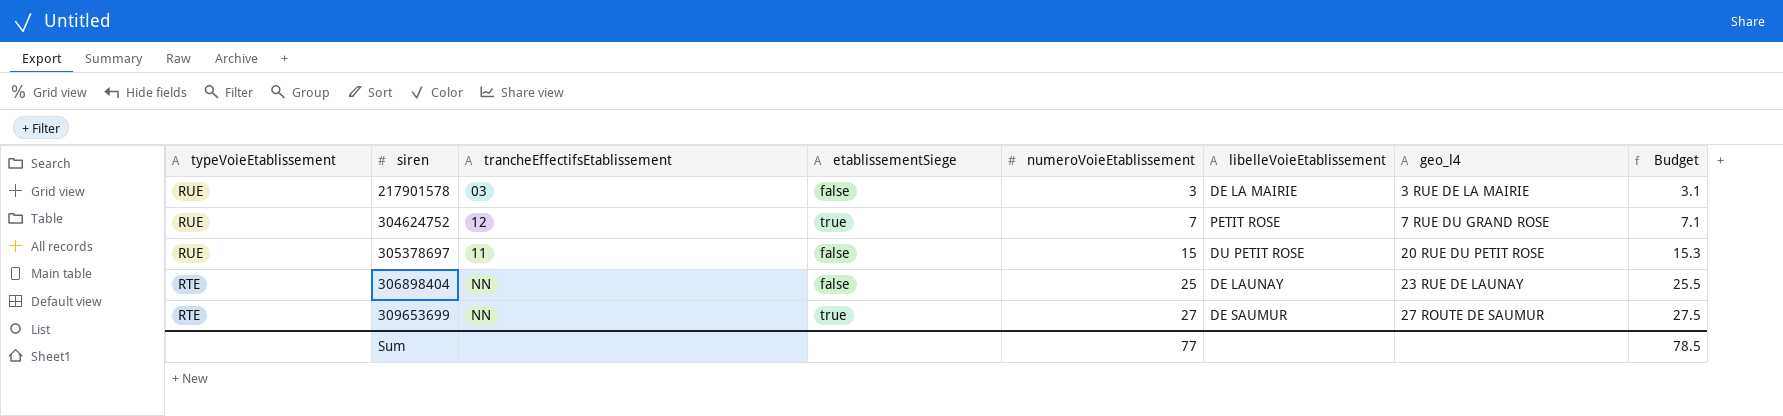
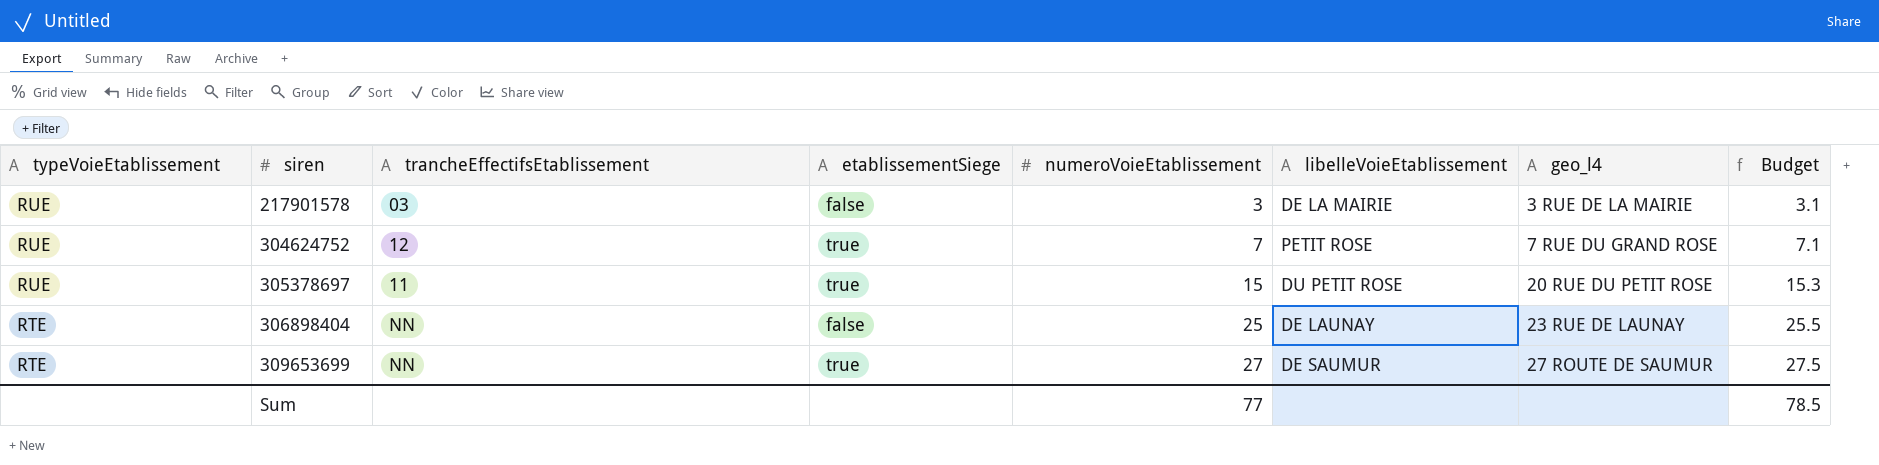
305378697 | etablissementSiege: false -> true

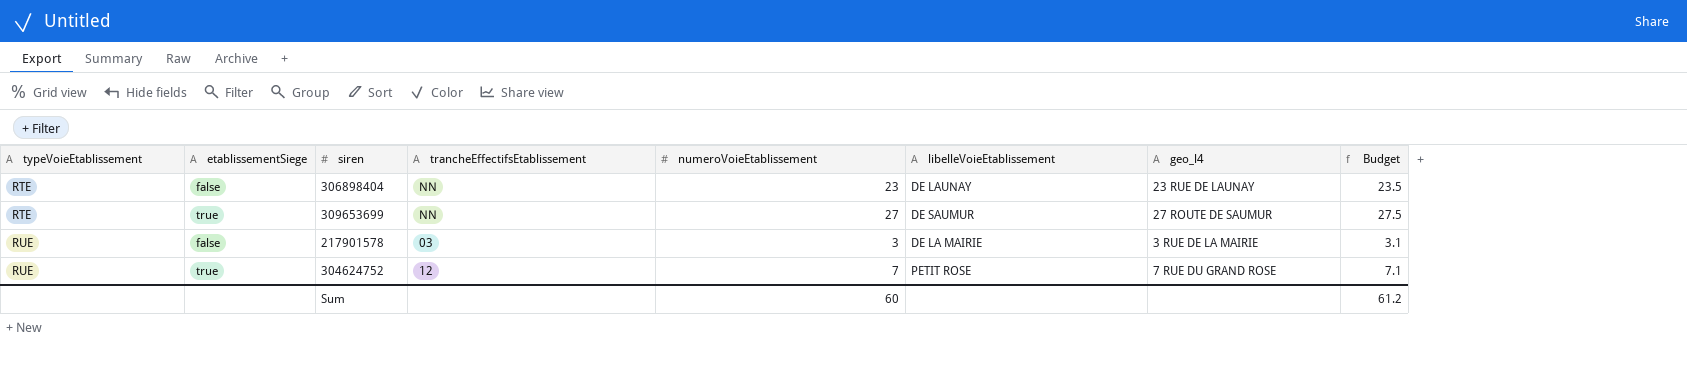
row order: typeVoieEtablissement descending -> typeVoieEtablissement ascending
column etablissementSiege | position: 4 -> 2
row 305378697: RUE | 11 | true | 15 | DU PETIT ROSE | 20 RUE DU PETIT ROSE | 15.3 -> none
306898404 | numeroVoieEtablissement: 25 -> 23
306898404 | Budget: 25.5 -> 23.5
Sum | numeroVoieEtablissement: 77 -> 60
Sum | Budget: 78.5 -> 61.2

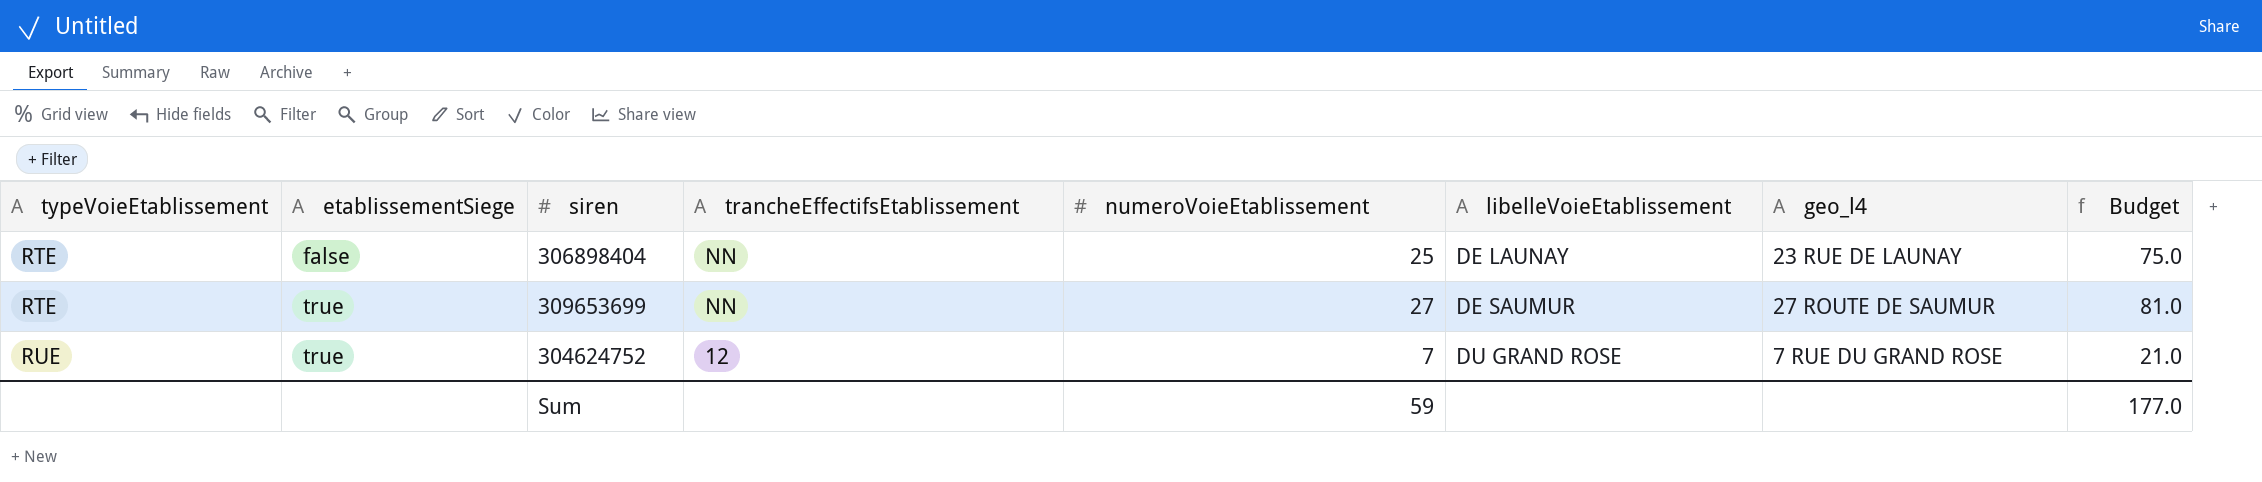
column Budget | formula: [numeroVoieEtablissement] * 1.02 -> [numeroVoieEtablissement] * 3
row 217901578: RUE | false | 03 | 3 | DE LA MAIRIE | 3 RUE DE LA MAIRIE | 3.1 -> none
306898404 | numeroVoieEtablissement: 23 -> 25
304624752 | libelleVoieEtablissement: PETIT ROSE -> DU GRAND ROSE
Sum | numeroVoieEtablissement: 60 -> 59
Sum | Budget: 61.2 -> 177.0

